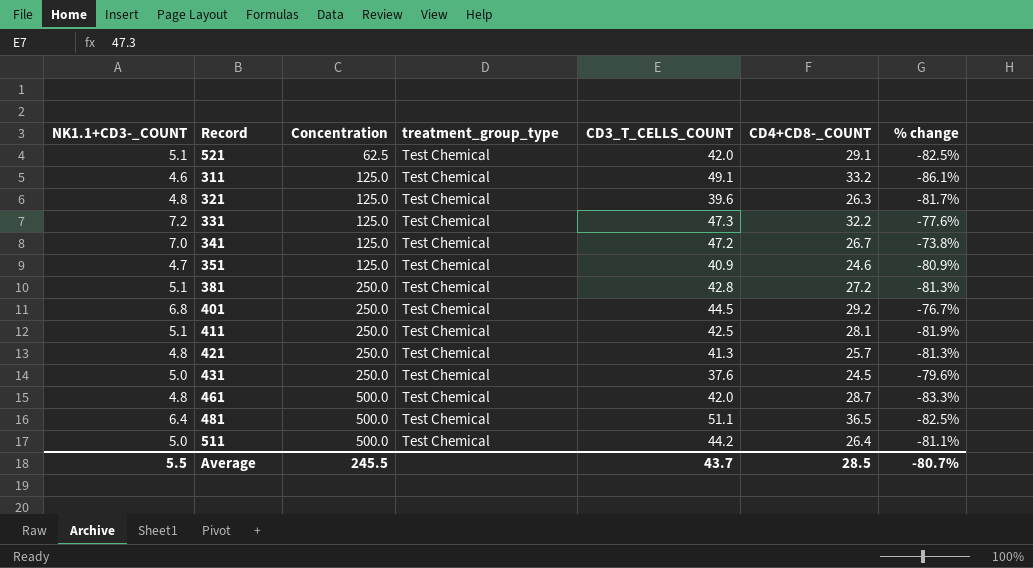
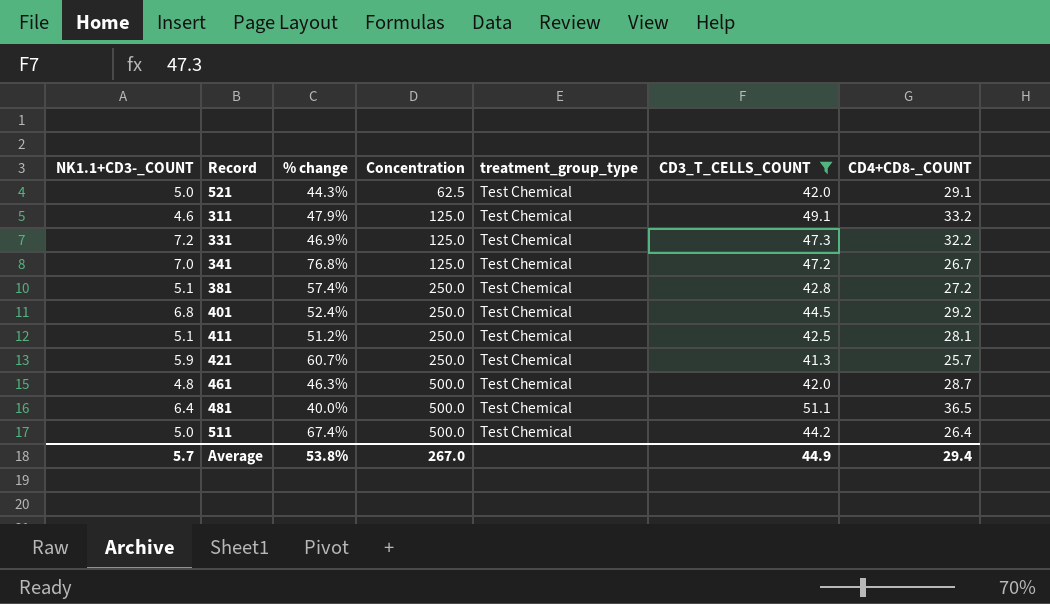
filter: none -> CD3_T_CELLS_COUNT >= 41.3
column % change | formula: ([NK1.1+CD3-_COUNT] - [CD4+CD8-_COUNT]) / [CD4+CD8-_COUNT] -> ([CD3_T_CELLS_COUNT] - [CD4+CD8-_COUNT]) / [CD4+CD8-_COUNT]
column % change | position: 7 -> 3
521 | NK1.1+CD3-_COUNT: 5.1 -> 5.0
421 | NK1.1+CD3-_COUNT: 4.8 -> 5.9
Average | NK1.1+CD3-_COUNT: 5.5 -> 5.7
Average | % change: -80.7% -> 53.8%
Average | Concentration: 245.5 -> 267.0
Average | CD3_T_CELLS_COUNT: 43.7 -> 44.9
Average | CD4+CD8-_COUNT: 28.5 -> 29.4

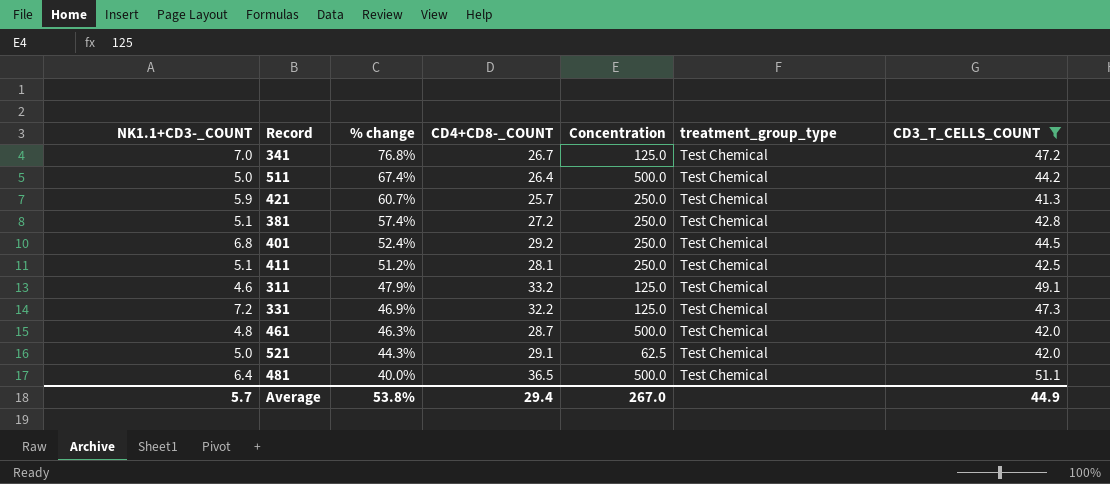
row order: Concentration ascending -> % change descending
column CD4+CD8-_COUNT | position: 7 -> 4

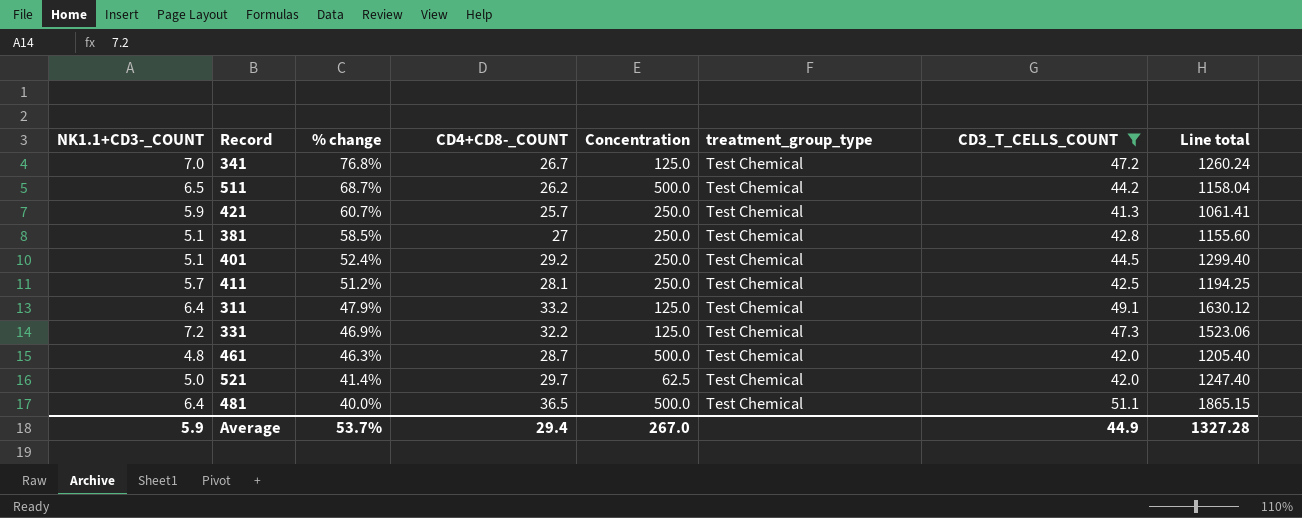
column Line total | formula: none -> [CD4+CD8-_COUNT] * [CD3_T_CELLS_COUNT]
511 | NK1.1+CD3-_COUNT: 5.0 -> 6.5
511 | % change: 67.4% -> 68.7%
511 | CD4+CD8-_COUNT: 26.4 -> 26.2
381 | % change: 57.4% -> 58.5%
381 | CD4+CD8-_COUNT: 27.2 -> 27
401 | NK1.1+CD3-_COUNT: 6.8 -> 5.1
411 | NK1.1+CD3-_COUNT: 5.1 -> 5.7
311 | NK1.1+CD3-_COUNT: 4.6 -> 6.4
521 | % change: 44.3% -> 41.4%
521 | CD4+CD8-_COUNT: 29.1 -> 29.7
Average | NK1.1+CD3-_COUNT: 5.7 -> 5.9
Average | % change: 53.8% -> 53.7%

